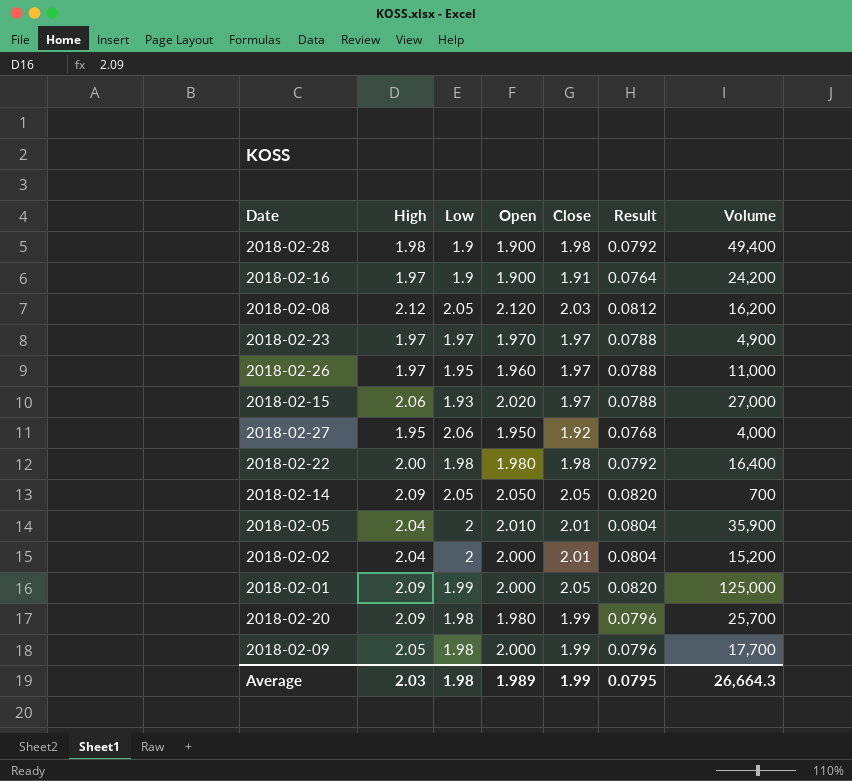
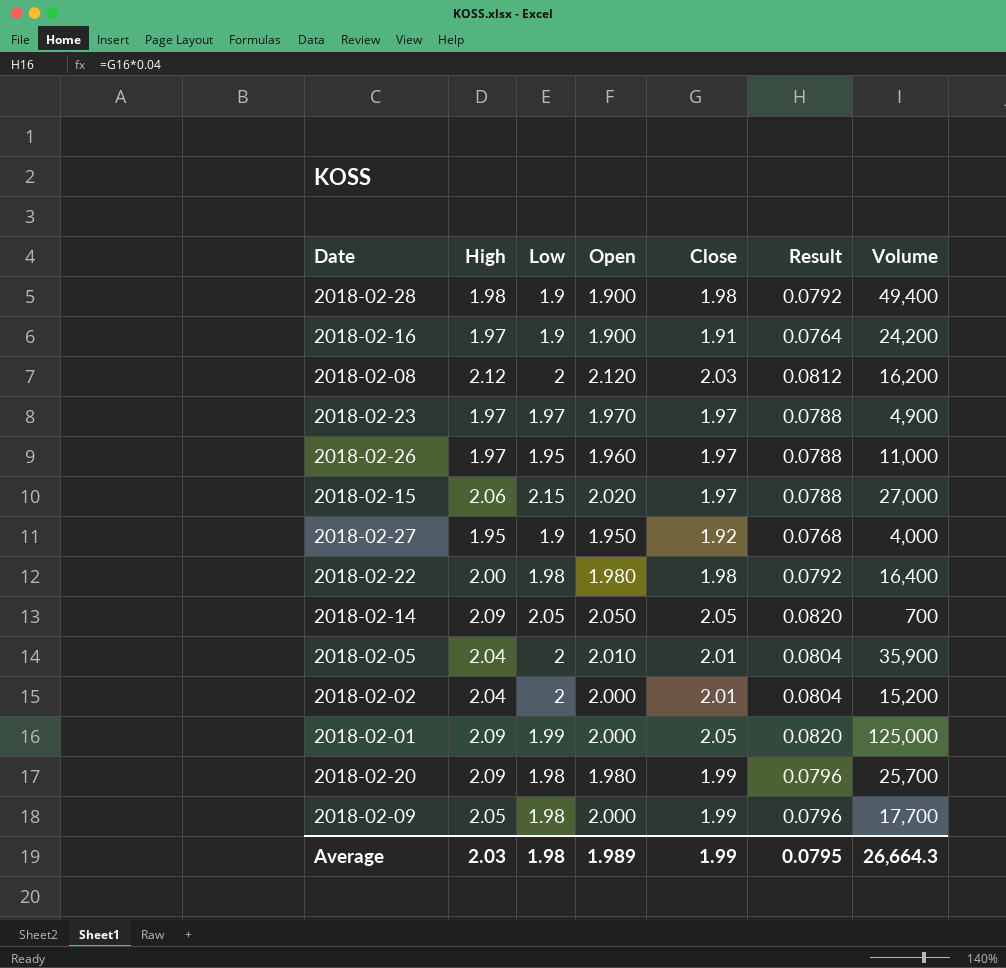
2018-02-08 | Low: 2.05 -> 2
2018-02-15 | Low: 1.93 -> 2.15
2018-02-27 | Low: 2.06 -> 1.9

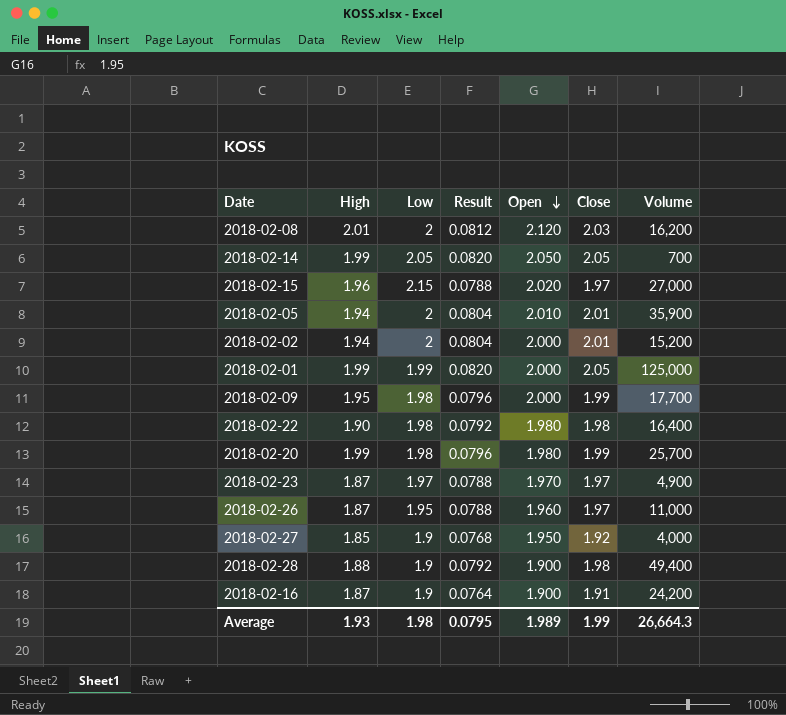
row order: none -> Open descending
column Result | position: 6 -> 4
2018-02-08 | High: 2.12 -> 2.01
2018-02-14 | High: 2.09 -> 1.99
2018-02-15 | High: 2.06 -> 1.96
2018-02-05 | High: 2.04 -> 1.94
2018-02-02 | High: 2.04 -> 1.94
2018-02-01 | High: 2.09 -> 1.99
2018-02-09 | High: 2.05 -> 1.95
2018-02-22 | High: 2.00 -> 1.90
2018-02-20 | High: 2.09 -> 1.99
2018-02-23 | High: 1.97 -> 1.87
2018-02-26 | High: 1.97 -> 1.87
2018-02-27 | High: 1.95 -> 1.85
2018-02-28 | High: 1.98 -> 1.88
2018-02-16 | High: 1.97 -> 1.87
Average | High: 2.03 -> 1.93

